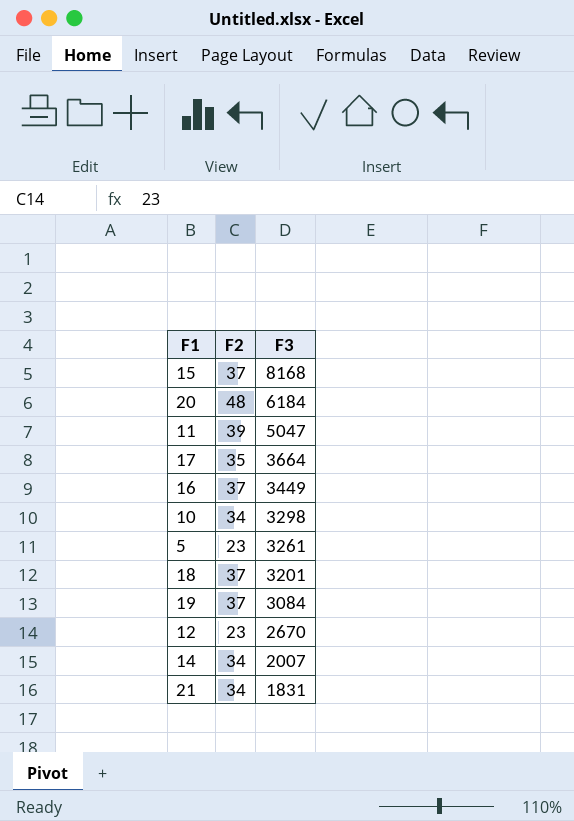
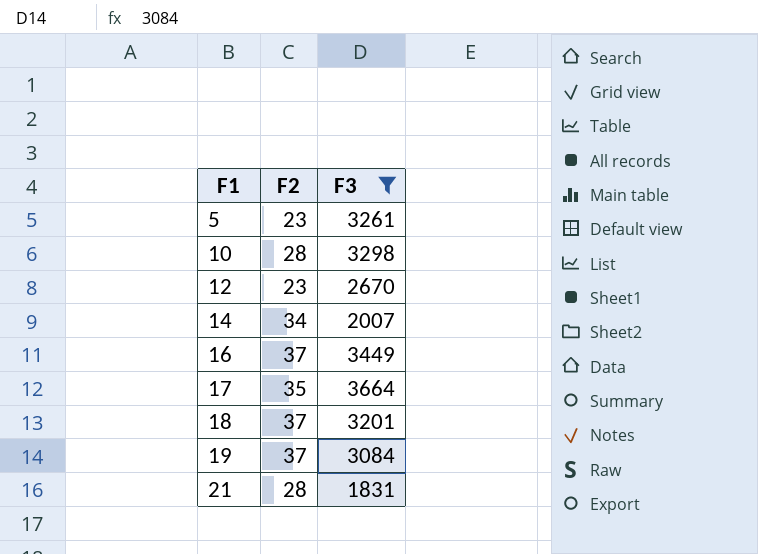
filter: none -> F3 <= 3664
row order: F3 descending -> F1 ascending
10 | F2: 34 -> 28
21 | F2: 34 -> 28

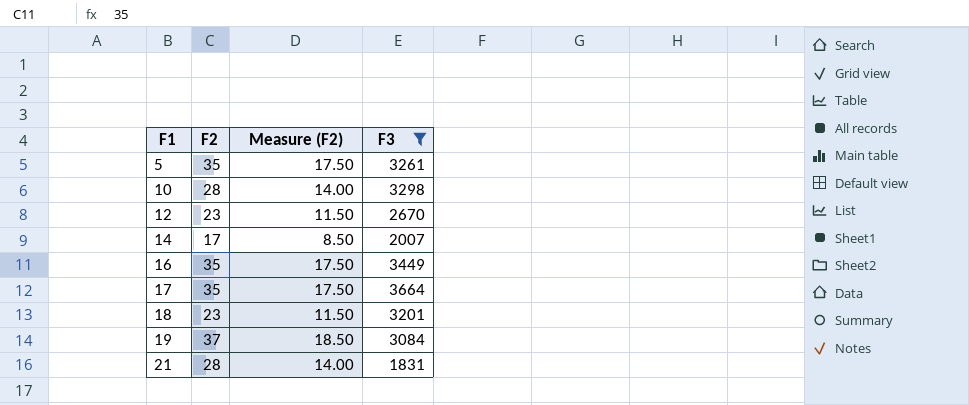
column Measure (F2) | formula: none -> [F2] * 0.5
5 | F2: 23 -> 35
14 | F2: 34 -> 17
16 | F2: 37 -> 35
18 | F2: 37 -> 23

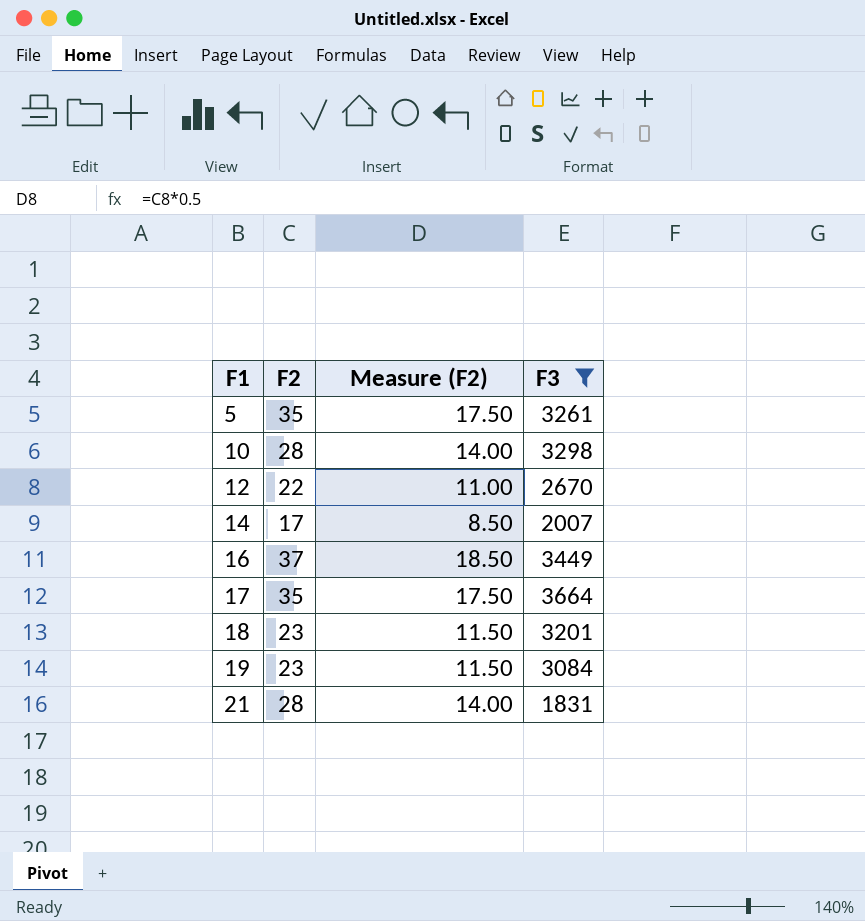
12 | F2: 23 -> 22
12 | Measure (F2): 11.50 -> 11.00
16 | F2: 35 -> 37
16 | Measure (F2): 17.50 -> 18.50
19 | F2: 37 -> 23
19 | Measure (F2): 18.50 -> 11.50

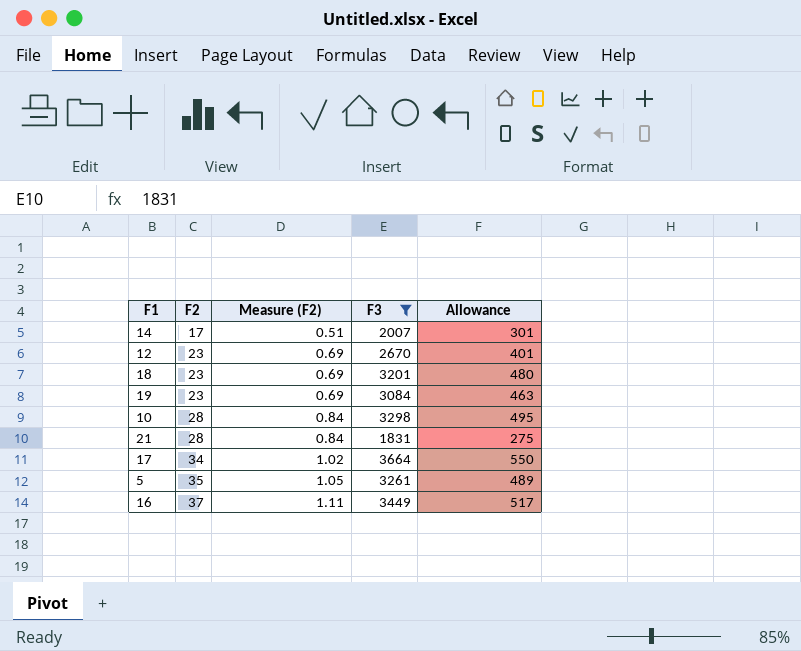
row order: F1 ascending -> F2 ascending
column Measure (F2) | formula: [F2] * 0.5 -> [F2] * 0.03
column Allowance | formula: none -> [F3] * 0.15
12 | F2: 22 -> 23
17 | F2: 35 -> 34

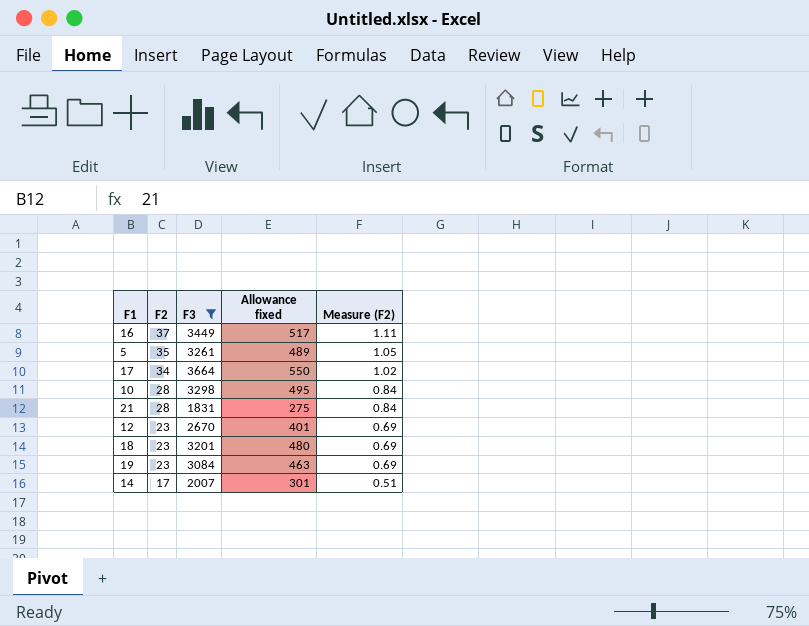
row order: F2 ascending -> F2 descending
column name: Allowance -> Allowance fixed
column Measure (F2) | position: 3 -> 5

